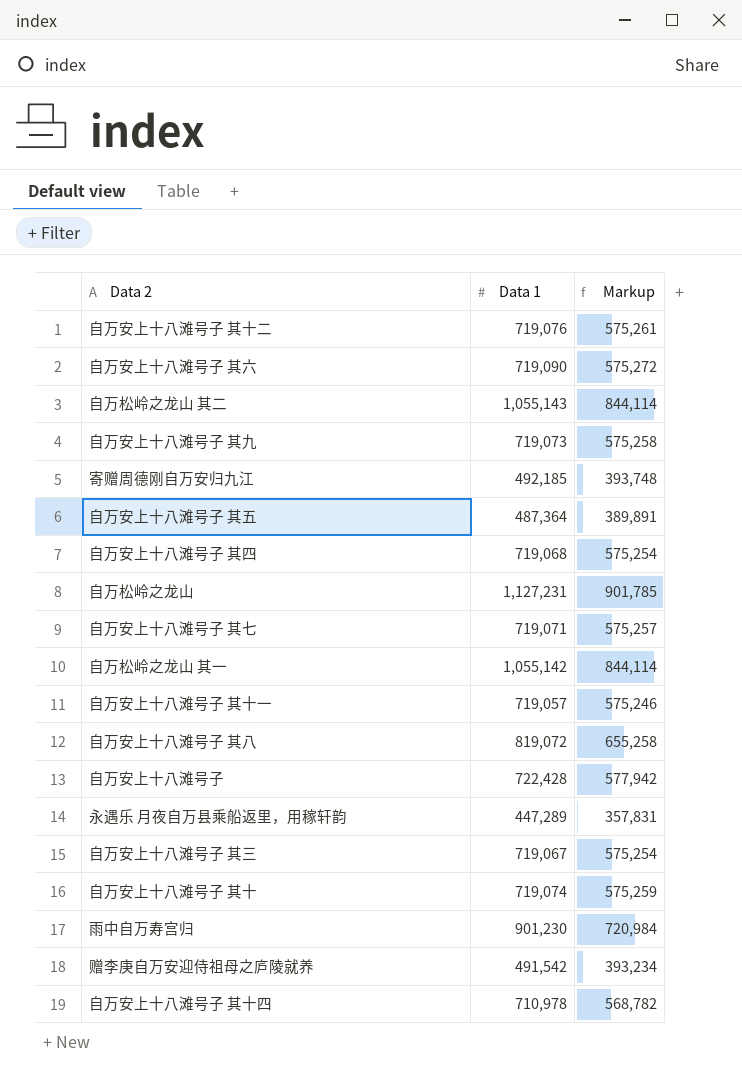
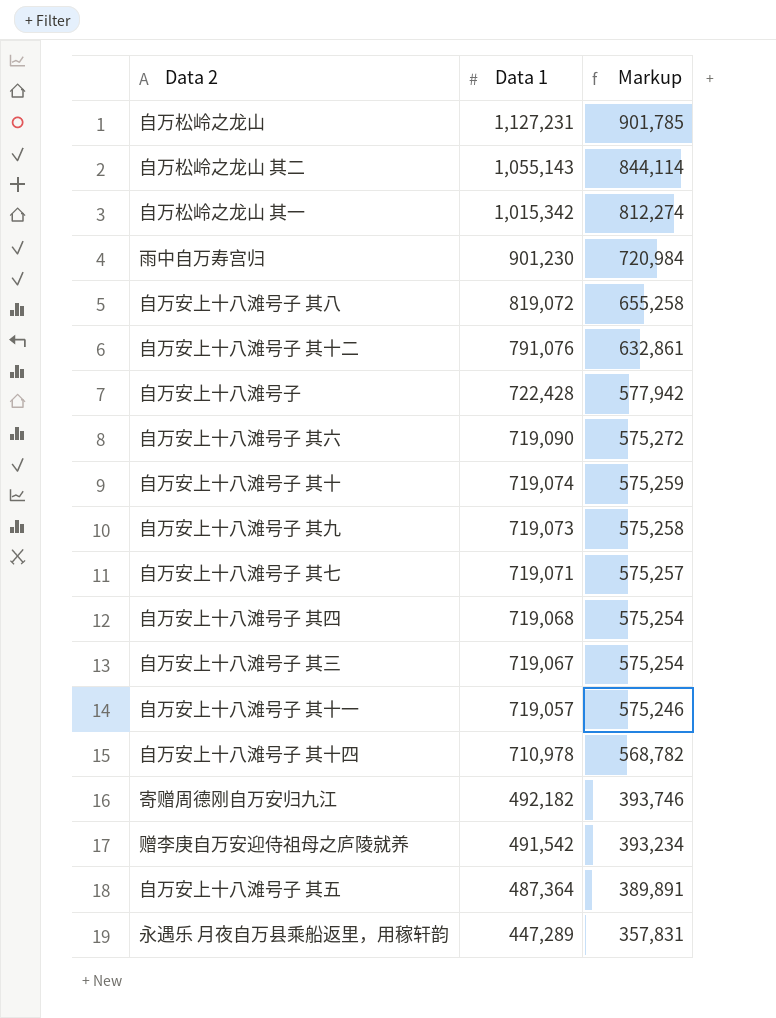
row order: none -> Data 1 descending
自万松岭之龙山 其一 | Data 1: 1,055,142 -> 1,015,342
自万松岭之龙山 其一 | Markup: 844,114 -> 812,274
自万安上十八滩号子 其十二 | Data 1: 719,076 -> 791,076
自万安上十八滩号子 其十二 | Markup: 575,261 -> 632,861
寄赠周德刚自万安归九江 | Data 1: 492,185 -> 492,182
寄赠周德刚自万安归九江 | Markup: 393,748 -> 393,746

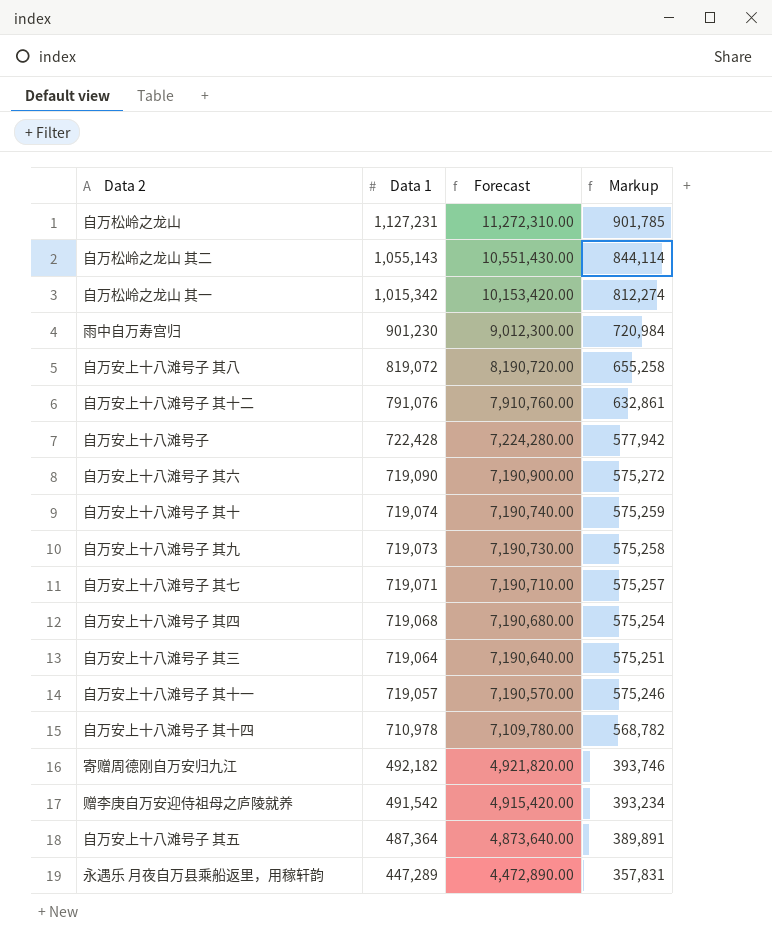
column Forecast | formula: none -> [Data 1] * 10
自万安上十八滩号子 其三 | Data 1: 719,067 -> 719,064
自万安上十八滩号子 其三 | Markup: 575,254 -> 575,251

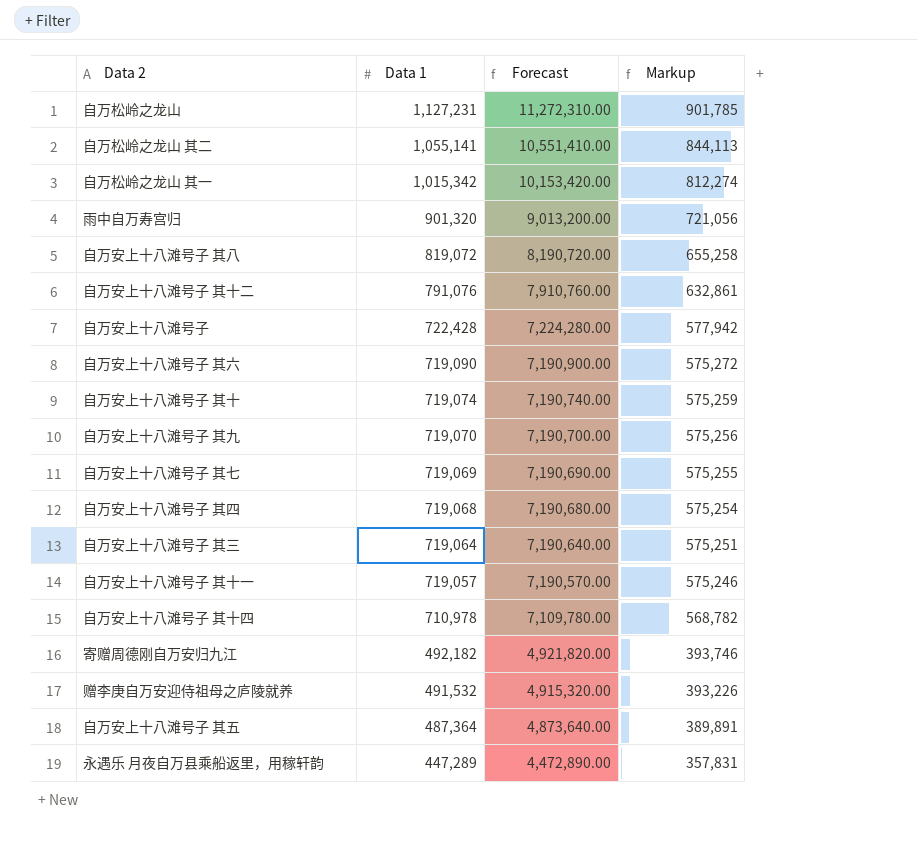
自万松岭之龙山 其二 | Data 1: 1,055,143 -> 1,055,141
自万松岭之龙山 其二 | Forecast: 10,551,430.00 -> 10,551,410.00
自万松岭之龙山 其二 | Markup: 844,114 -> 844,113
雨中自万寿宫归 | Data 1: 901,230 -> 901,320
雨中自万寿宫归 | Forecast: 9,012,300.00 -> 9,013,200.00
雨中自万寿宫归 | Markup: 720,984 -> 721,056
自万安上十八滩号子 其九 | Data 1: 719,073 -> 719,070
自万安上十八滩号子 其九 | Forecast: 7,190,730.00 -> 7,190,700.00
自万安上十八滩号子 其九 | Markup: 575,258 -> 575,256
自万安上十八滩号子 其七 | Data 1: 719,071 -> 719,069
自万安上十八滩号子 其七 | Forecast: 7,190,710.00 -> 7,190,690.00
自万安上十八滩号子 其七 | Markup: 575,257 -> 575,255
赠李庚自万安迎侍祖母之庐陵就养 | Data 1: 491,542 -> 491,532
赠李庚自万安迎侍祖母之庐陵就养 | Forecast: 4,915,420.00 -> 4,915,320.00
赠李庚自万安迎侍祖母之庐陵就养 | Markup: 393,234 -> 393,226

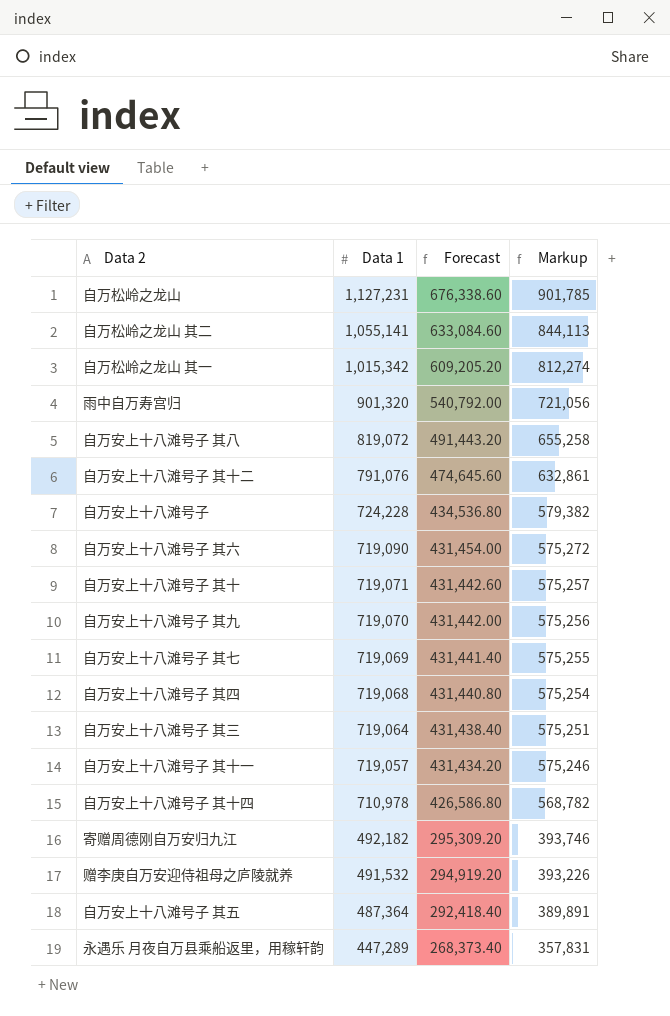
column Forecast | formula: [Data 1] * 10 -> [Data 1] * 0.6
自万安上十八滩号子 | Data 1: 722,428 -> 724,228
自万安上十八滩号子 | Markup: 577,942 -> 579,382
自万安上十八滩号子 其十 | Data 1: 719,074 -> 719,071
自万安上十八滩号子 其十 | Markup: 575,259 -> 575,257

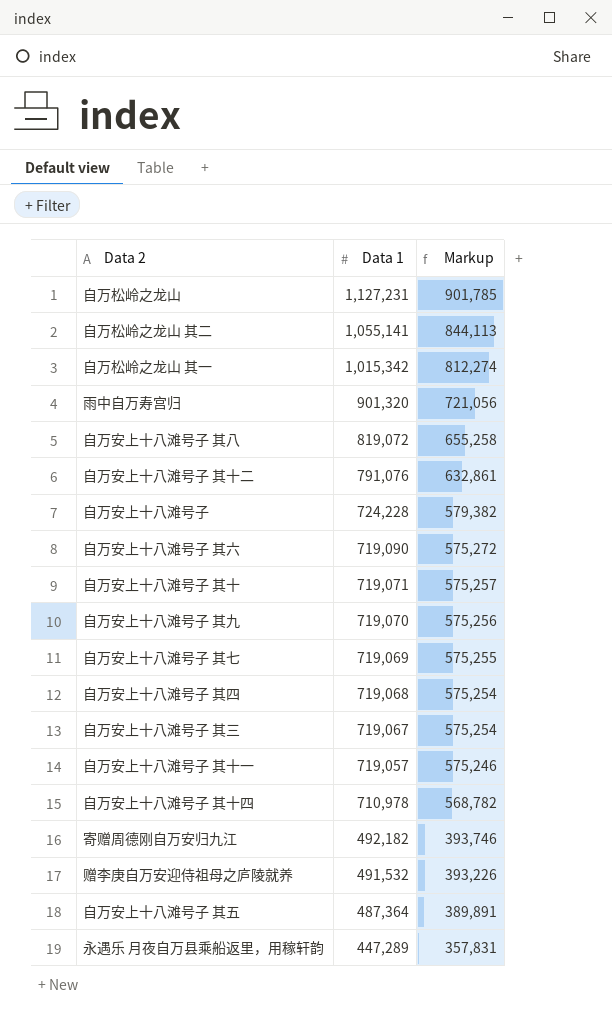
column Forecast | formula: [Data 1] * 0.6 -> none
自万安上十八滩号子 其三 | Data 1: 719,064 -> 719,067
自万安上十八滩号子 其三 | Markup: 575,251 -> 575,254

